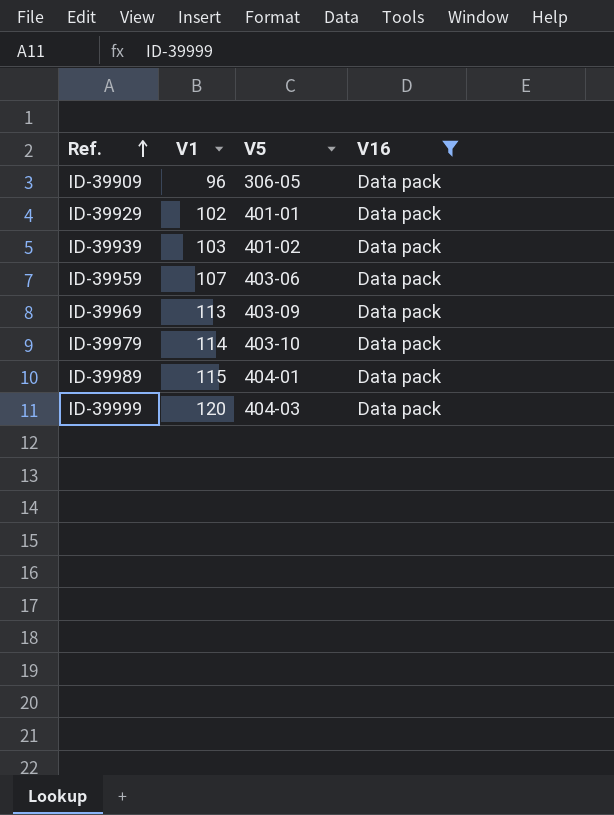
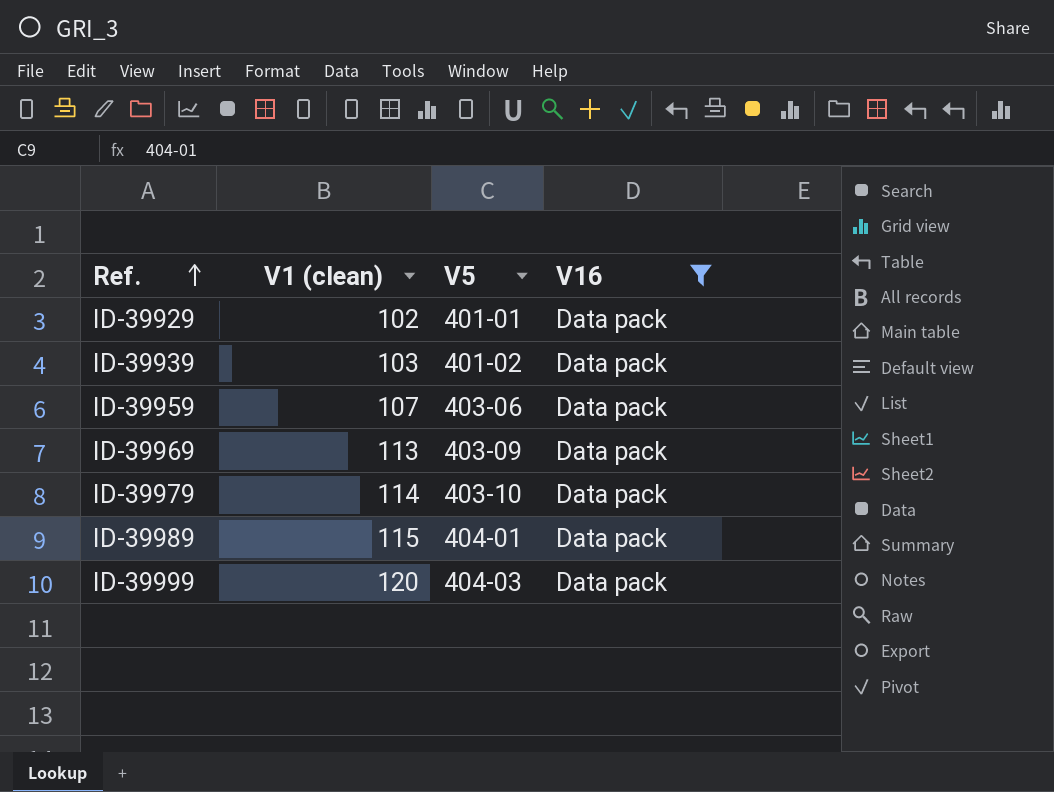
column name: V1 -> V1 (clean)
row ID-39909: 96 | 306-05 | Data pack -> none

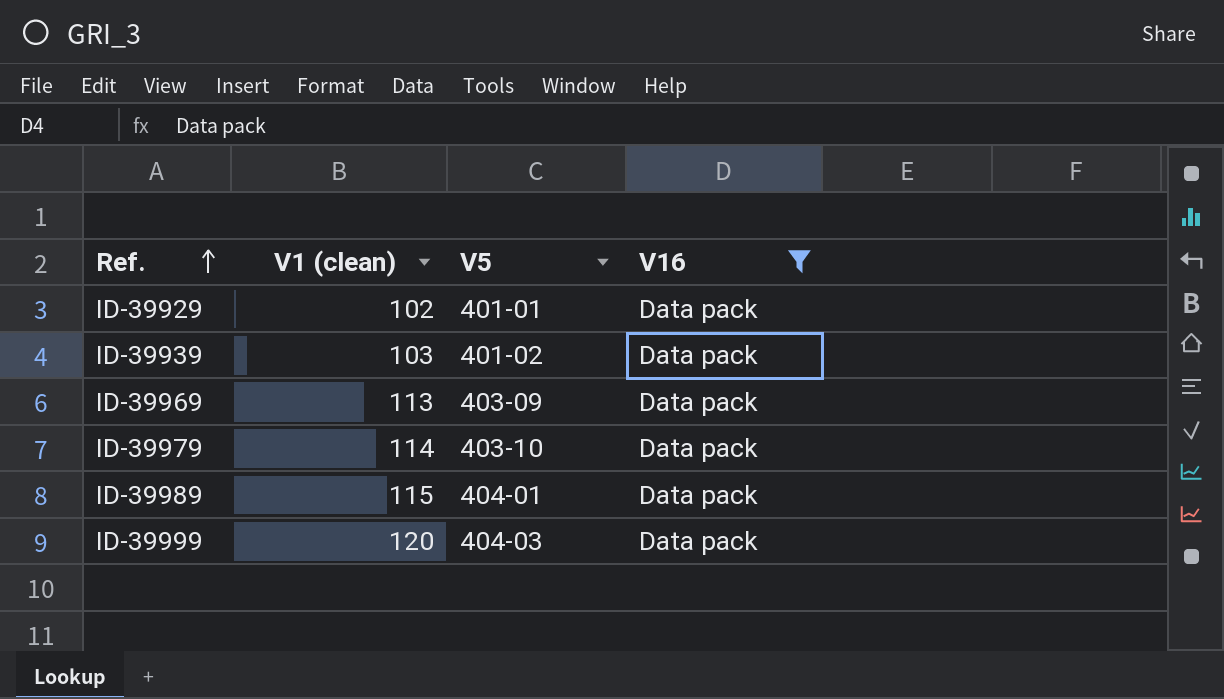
row ID-39959: 107 | 403-06 | Data pack -> none

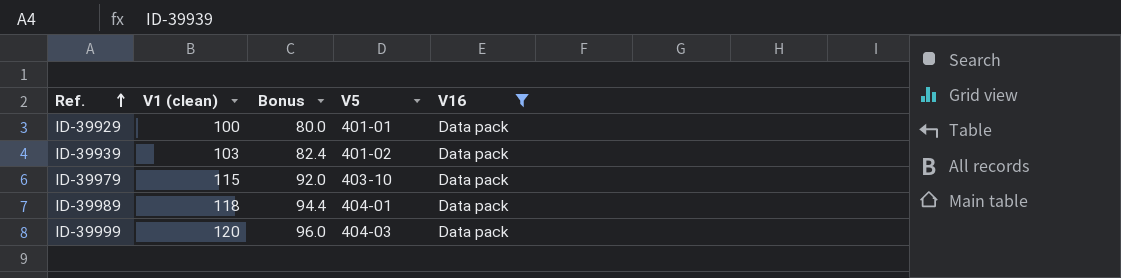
column Bonus | formula: none -> [V1 (clean)] * 0.8
row ID-39969: 113 | 403-09 | Data pack -> none
ID-39929 | V1 (clean): 102 -> 100
ID-39979 | V1 (clean): 114 -> 115
ID-39989 | V1 (clean): 115 -> 118

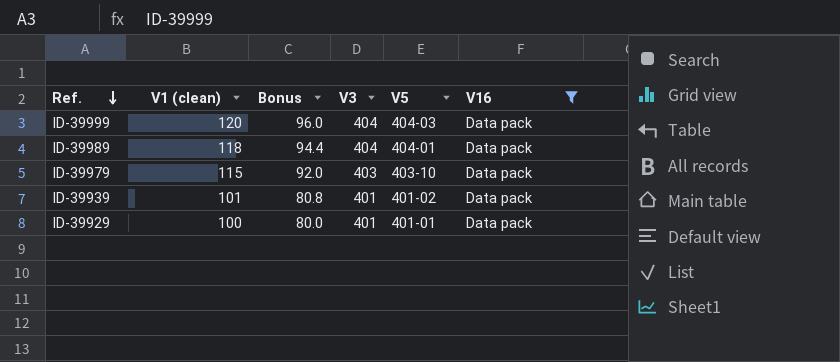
row order: Ref. ascending -> Ref. descending
column V3 | position: none -> 4
ID-39939 | V1 (clean): 103 -> 101
ID-39939 | Bonus: 82.4 -> 80.8

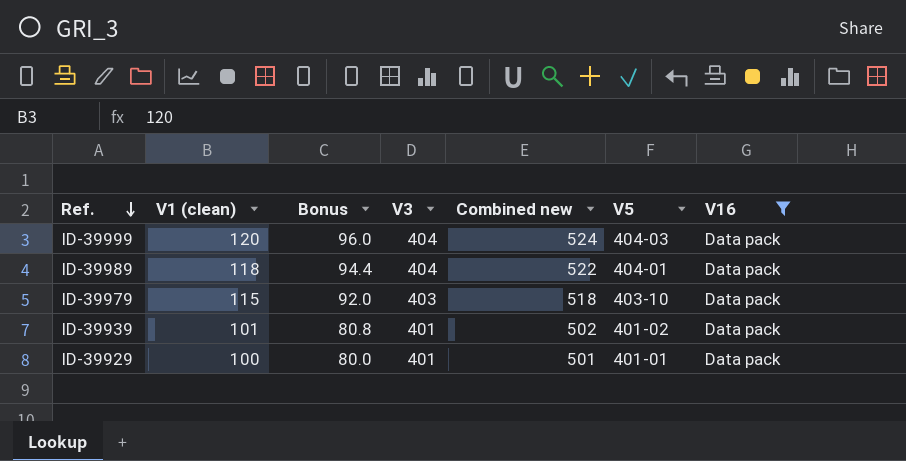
column Combined new | formula: none -> [V1 (clean)] + [V3]

